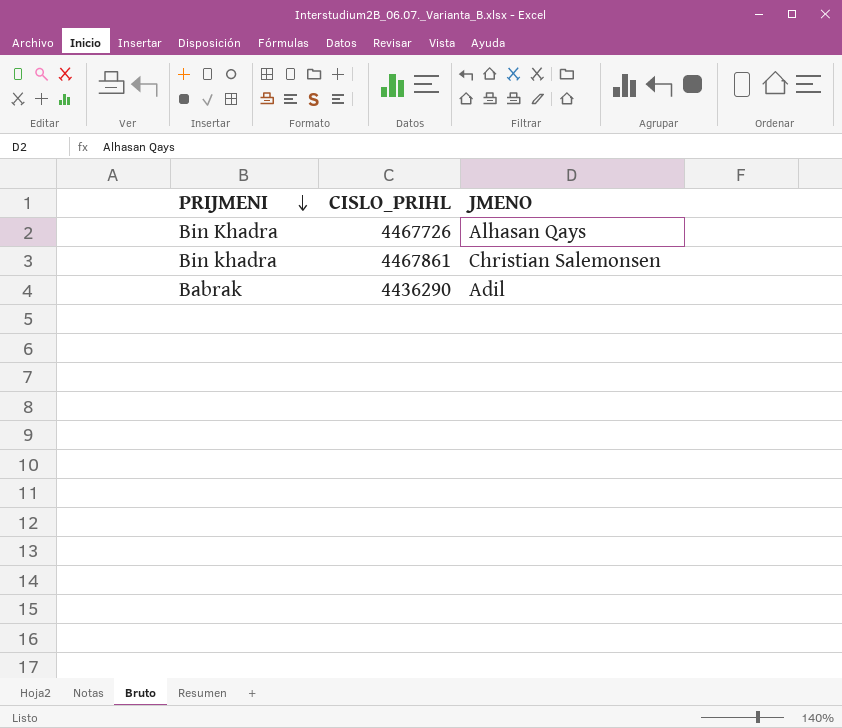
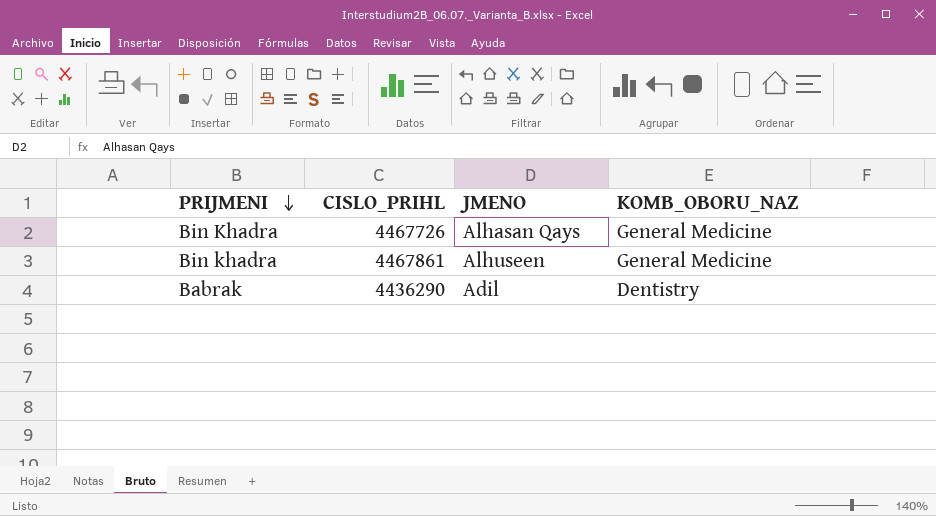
column KOMB_OBORU_NAZ | position: none -> 4
Bin khadra | JMENO: Christian Salemonsen -> Alhuseen

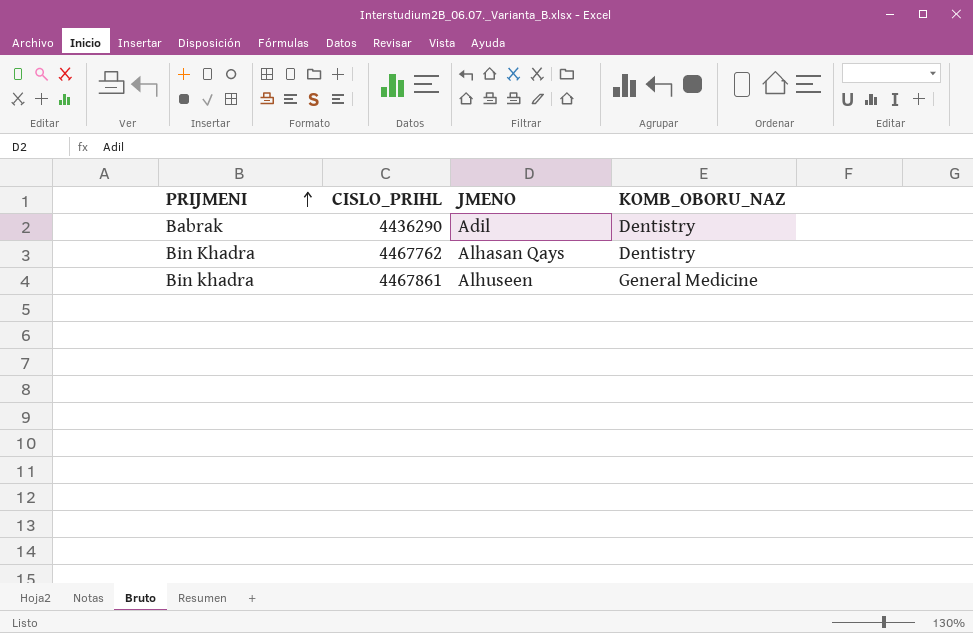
row order: PRIJMENI descending -> PRIJMENI ascending
Bin Khadra | CISLO_PRIHL: 4467726 -> 4467762
Bin Khadra | KOMB_OBORU_NAZ: General Medicine -> Dentistry

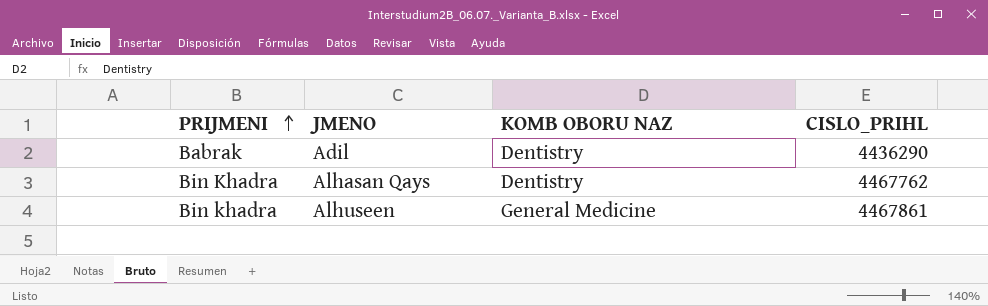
column name: KOMB_OBORU_NAZ -> KOMB OBORU NAZ
column CISLO_PRIHL | position: 2 -> 4

